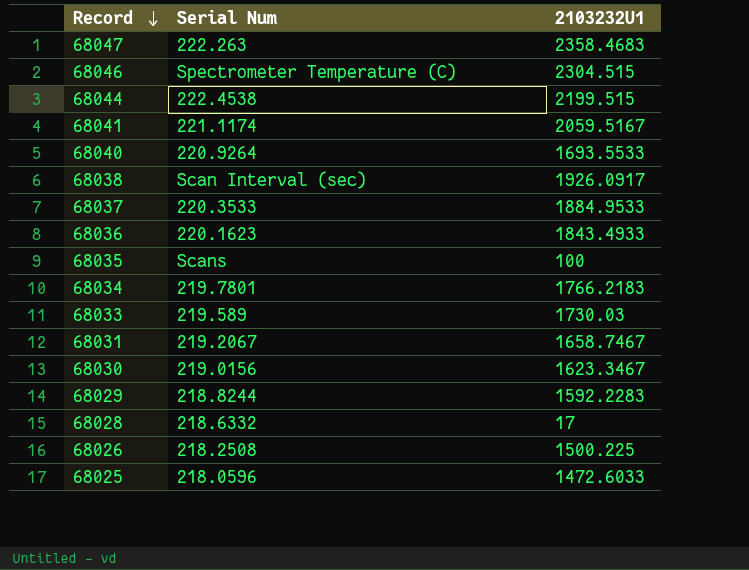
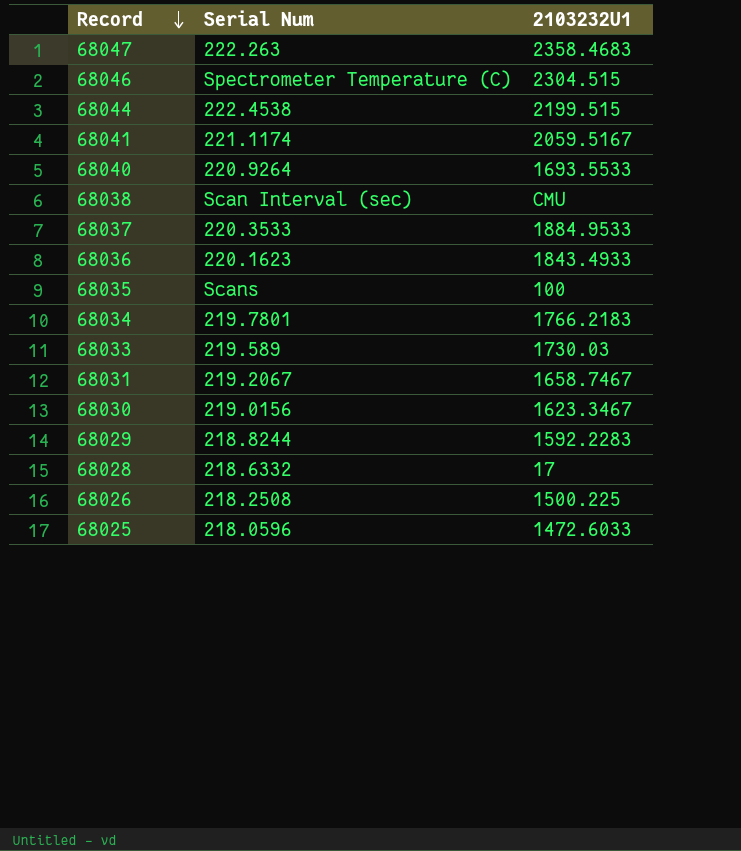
68038 | 2103232U1: 1926.0917 -> CMU

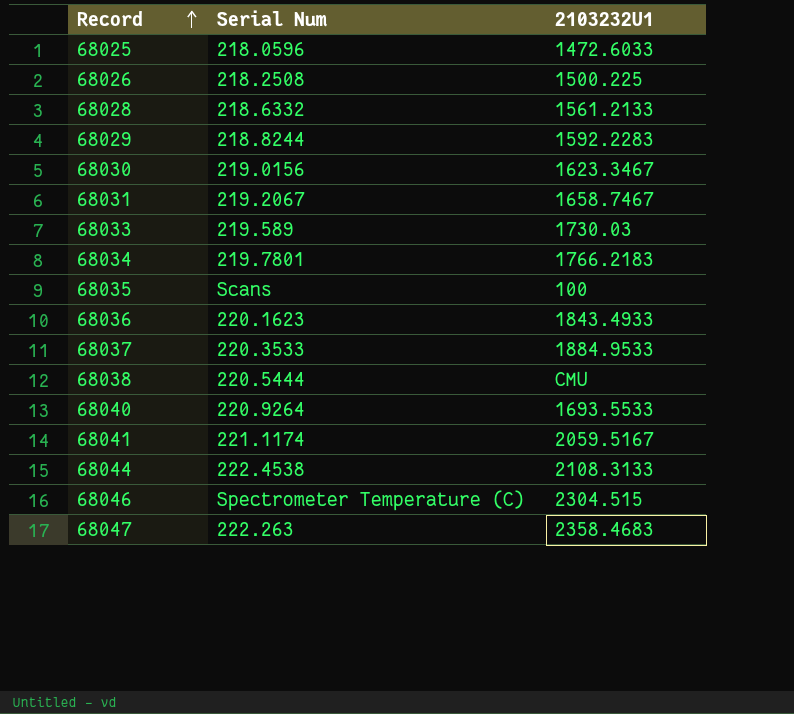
row order: Record descending -> Record ascending
68028 | 2103232U1: 17 -> 1561.2133
68038 | Serial Num: Scan Interval (sec) -> 220.5444
68044 | 2103232U1: 2199.515 -> 2108.3133

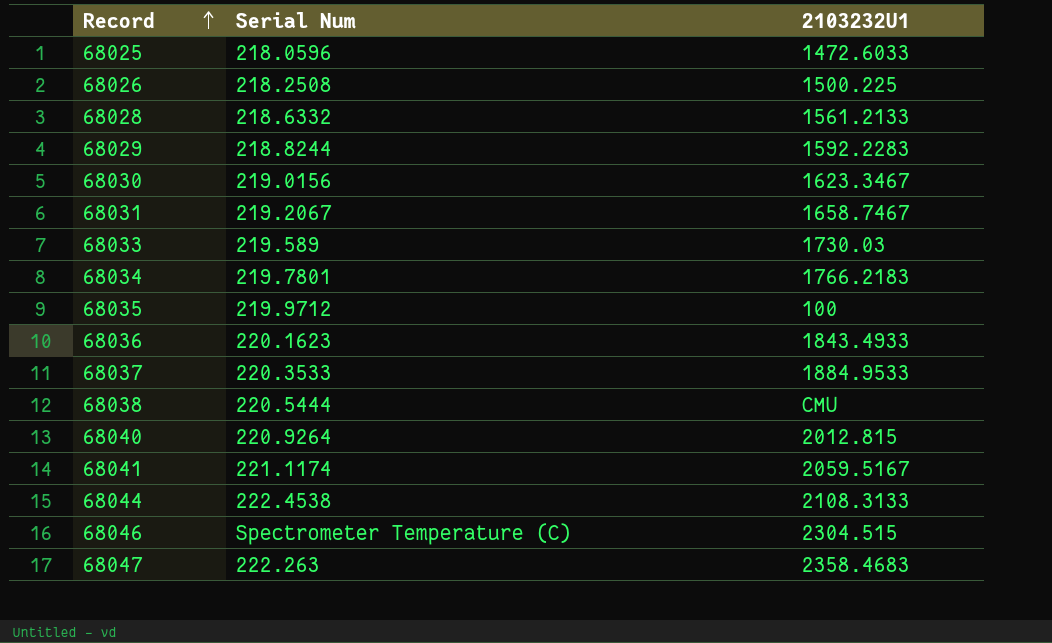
68035 | Serial Num: Scans -> 219.9712
68040 | 2103232U1: 1693.5533 -> 2012.815

